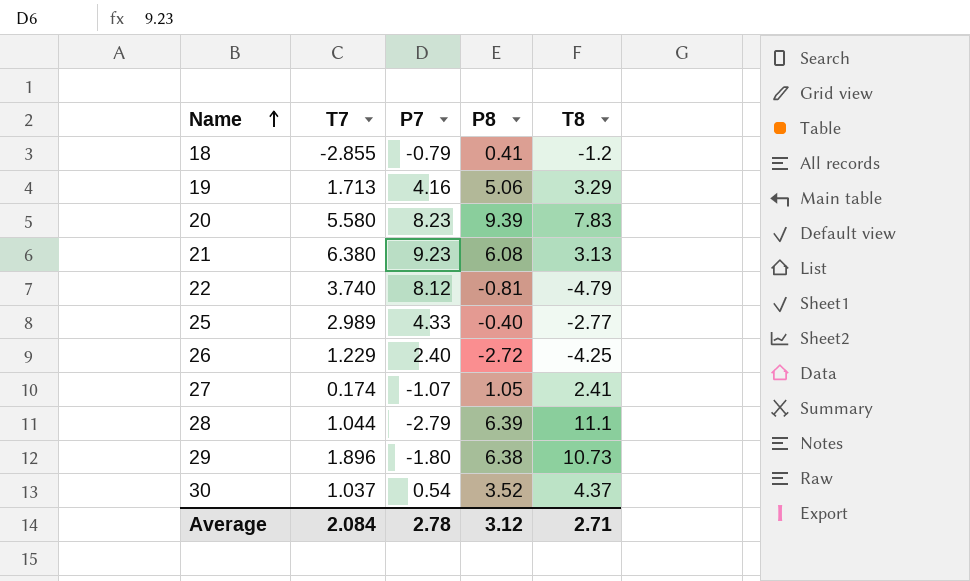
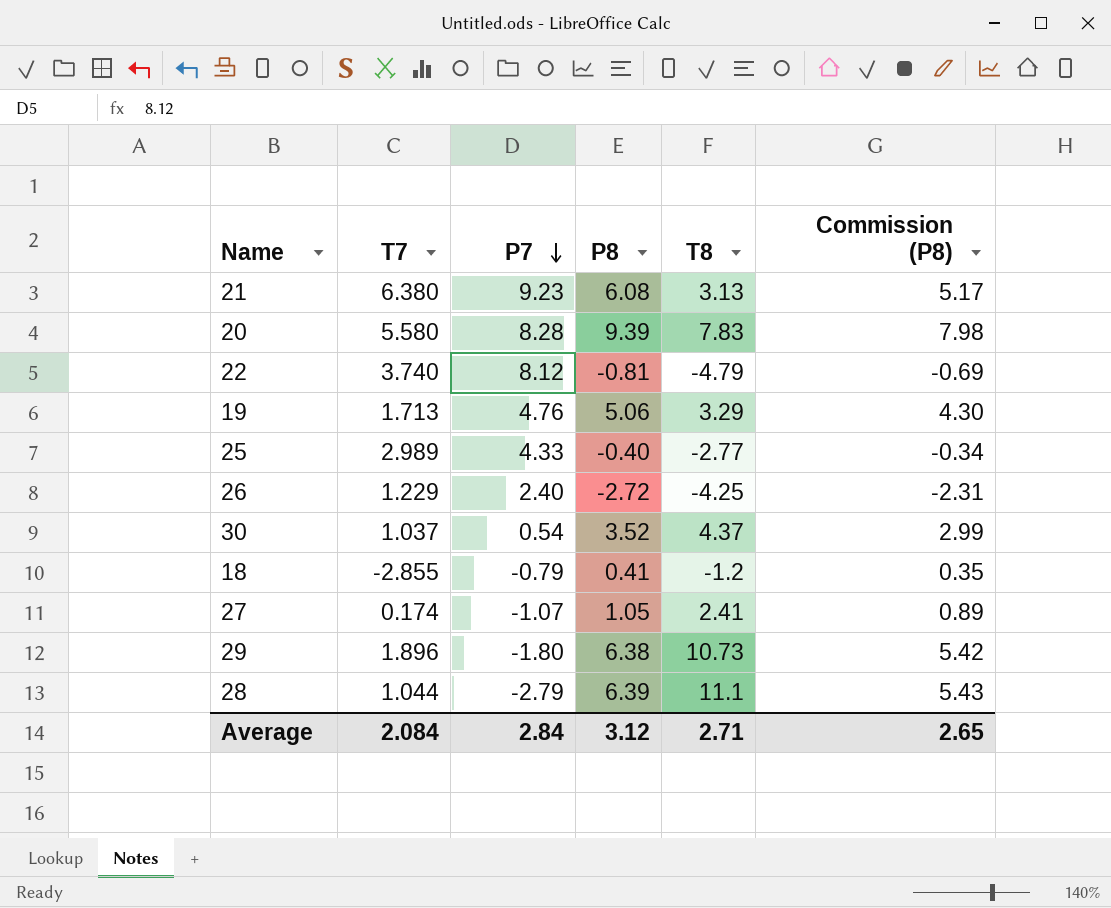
row order: Name ascending -> P7 descending
column Commission (P8) | formula: none -> [P8] * 0.85
20 | P7: 8.23 -> 8.28
19 | P7: 4.16 -> 4.76
Average | P7: 2.78 -> 2.84

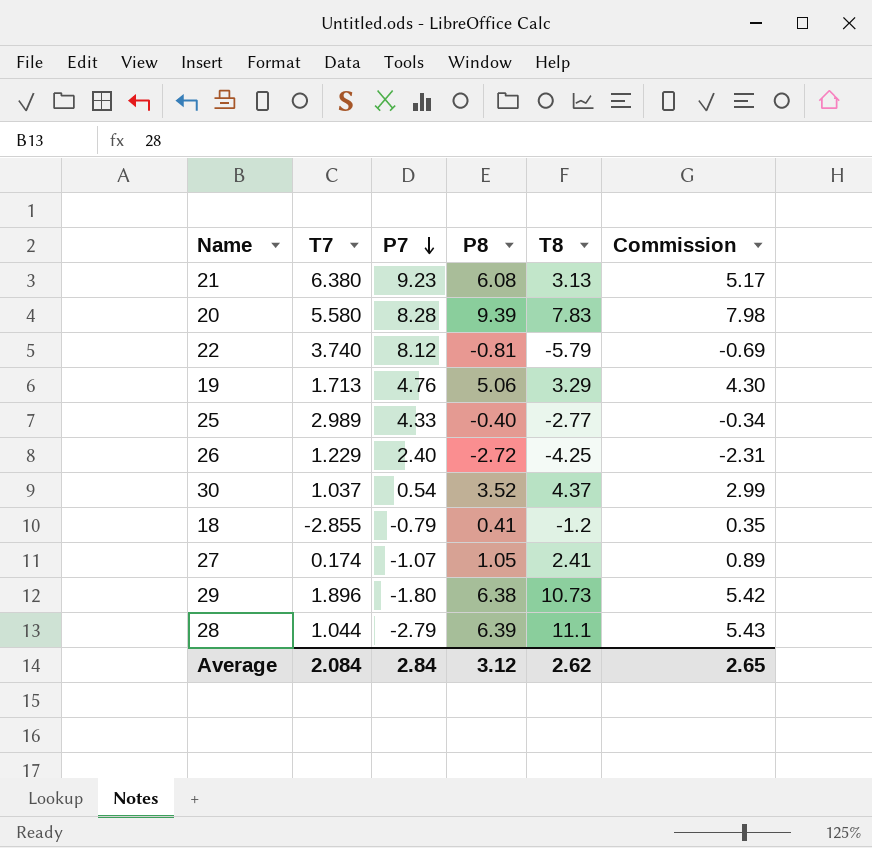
column name: Commission (P8) -> Commission
22 | T8: -4.79 -> -5.79
Average | T8: 2.71 -> 2.62

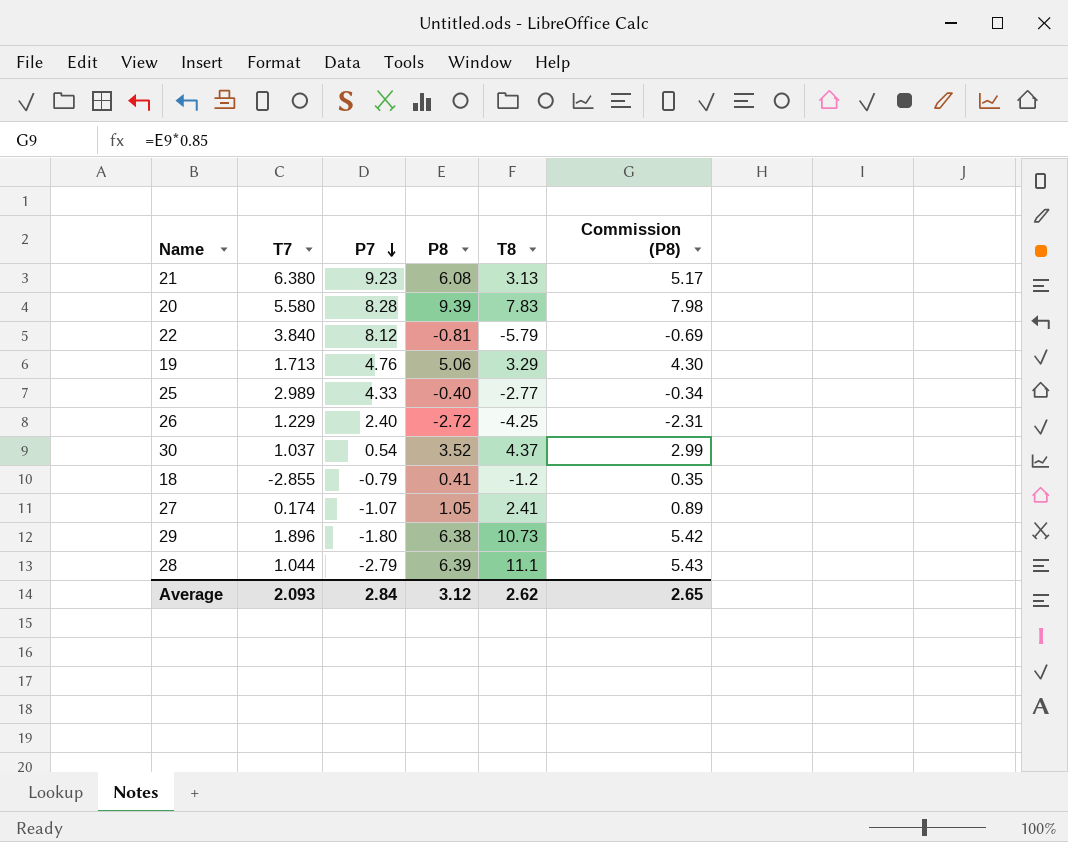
column name: Commission -> Commission (P8)
22 | T7: 3.740 -> 3.840
Average | T7: 2.084 -> 2.093

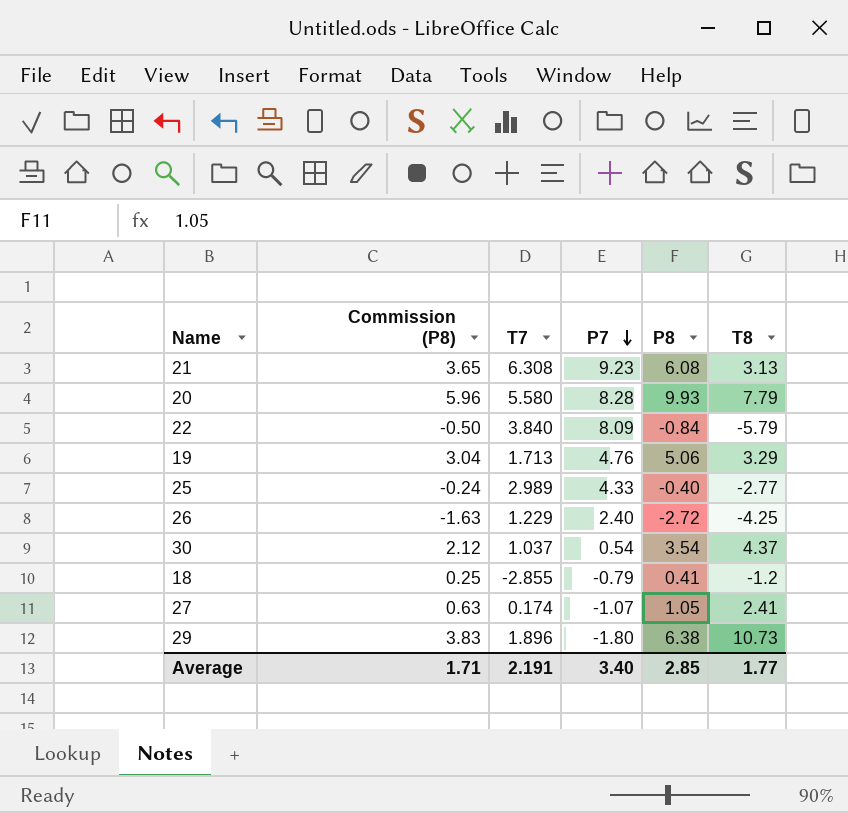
column Commission (P8) | formula: [P8] * 0.85 -> [P8] * 0.6
column Commission (P8) | position: 6 -> 2
row 28: 1.044 | -2.79 | 6.39 | 11.1 | 5.43 -> none
21 | T7: 6.380 -> 6.308
20 | P8: 9.39 -> 9.93
20 | T8: 7.83 -> 7.79
22 | P7: 8.12 -> 8.09
22 | P8: -0.81 -> -0.84
30 | P8: 3.52 -> 3.54
Average | Commission (P8): 2.65 -> 1.71
Average | T7: 2.093 -> 2.191
Average | P7: 2.84 -> 3.40
Average | P8: 3.12 -> 2.85
Average | T8: 2.62 -> 1.77

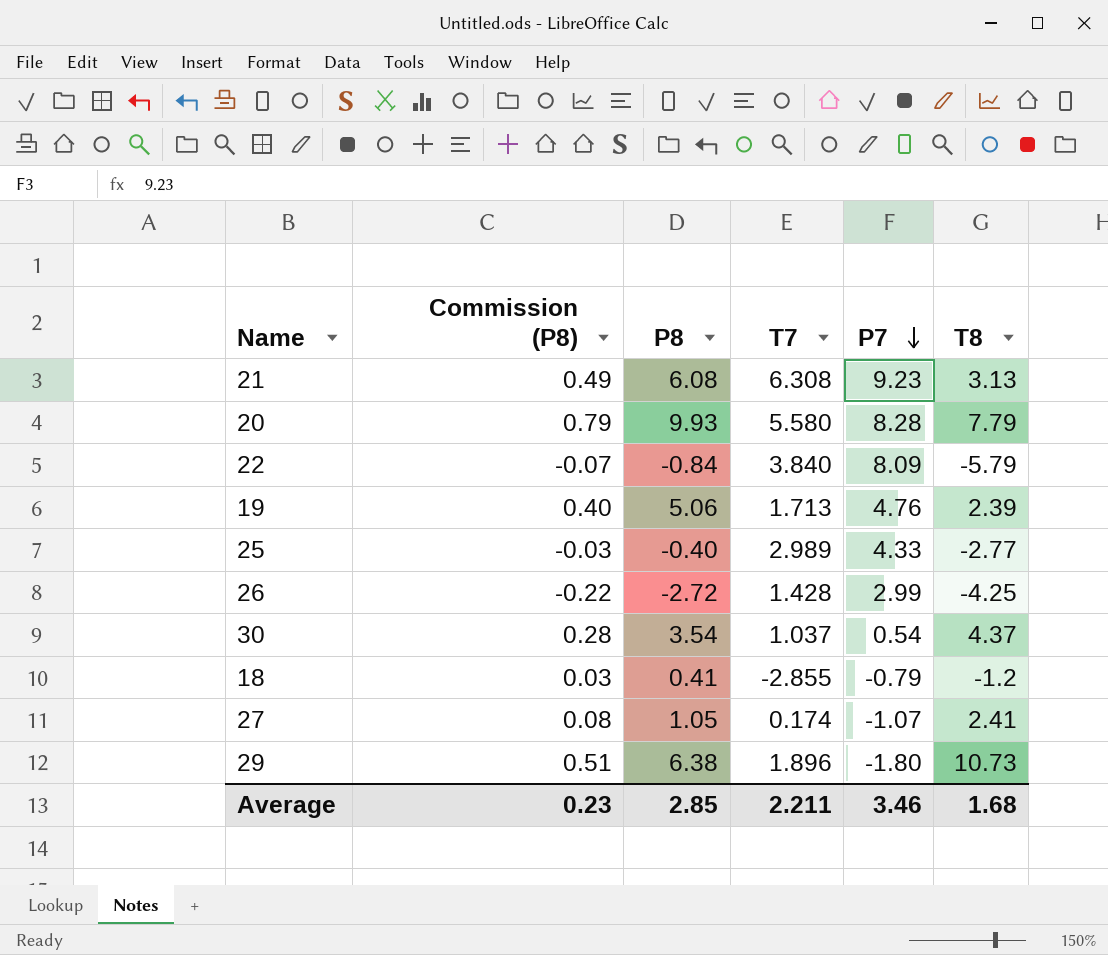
column Commission (P8) | formula: [P8] * 0.6 -> [P8] * 0.08
column P8 | position: 5 -> 3
19 | T8: 3.29 -> 2.39
26 | T7: 1.229 -> 1.428
26 | P7: 2.40 -> 2.99
Average | Commission (P8): 1.71 -> 0.23
Average | T7: 2.191 -> 2.211
Average | P7: 3.40 -> 3.46
Average | T8: 1.77 -> 1.68

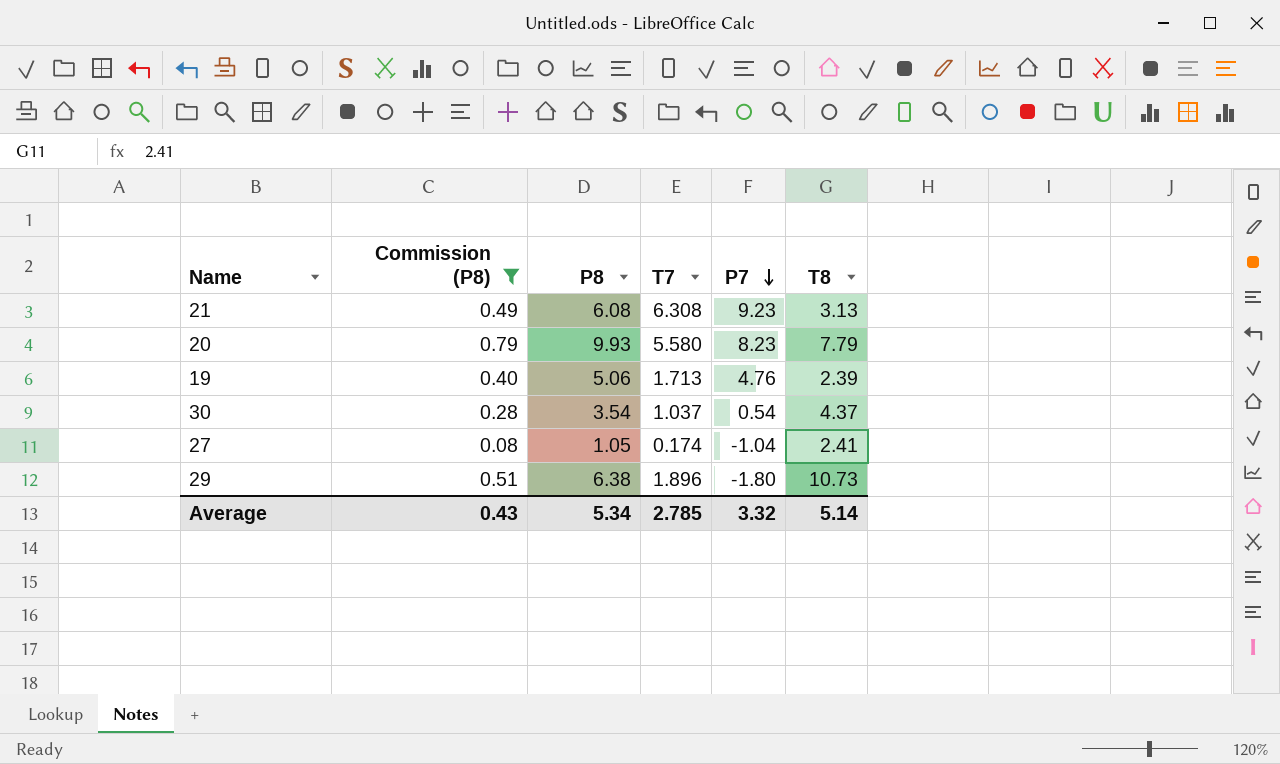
filter: none -> Commission (P8) >= 0.08
20 | P7: 8.28 -> 8.23
27 | P7: -1.07 -> -1.04
Average | Commission (P8): 0.23 -> 0.43
Average | P8: 2.85 -> 5.34
Average | T7: 2.211 -> 2.785
Average | P7: 3.46 -> 3.32
Average | T8: 1.68 -> 5.14

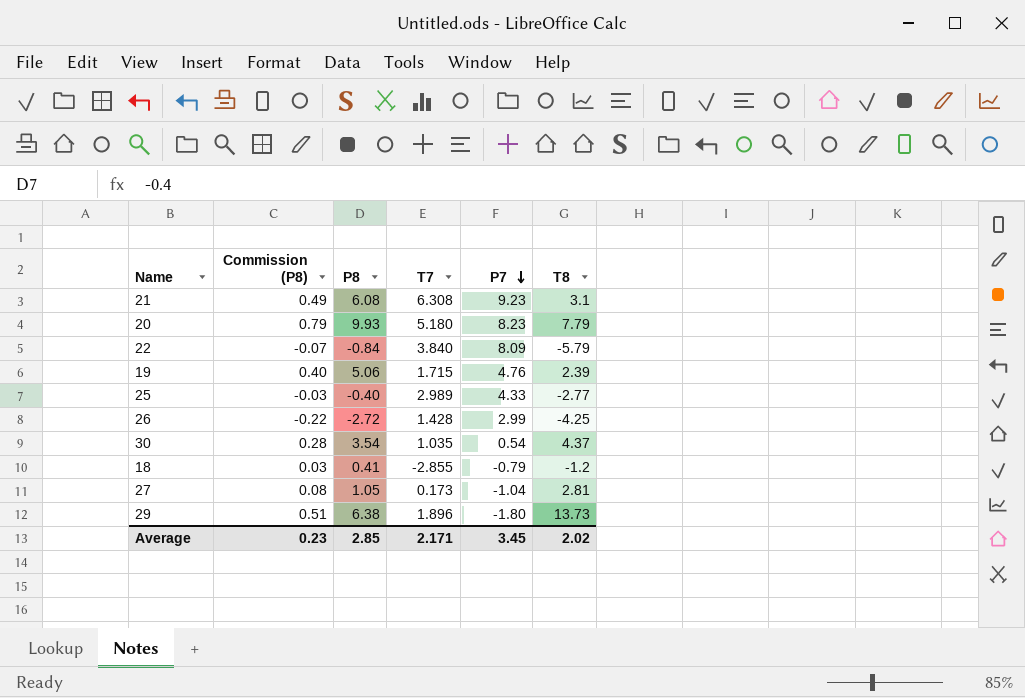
filter: Commission (P8) >= 0.08 -> none
21 | T8: 3.13 -> 3.1
20 | T7: 5.580 -> 5.180
19 | T7: 1.713 -> 1.715
30 | T7: 1.037 -> 1.035
27 | T7: 0.174 -> 0.173
27 | T8: 2.41 -> 2.81
29 | T8: 10.73 -> 13.73
Average | Commission (P8): 0.43 -> 0.23
Average | P8: 5.34 -> 2.85
Average | T7: 2.785 -> 2.171
Average | P7: 3.32 -> 3.45
Average | T8: 5.14 -> 2.02

